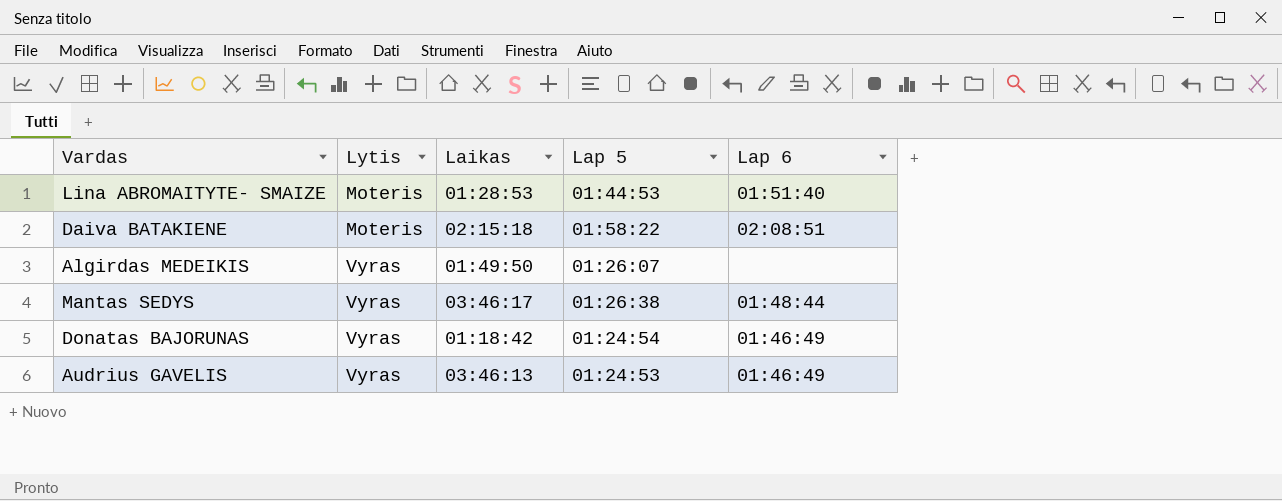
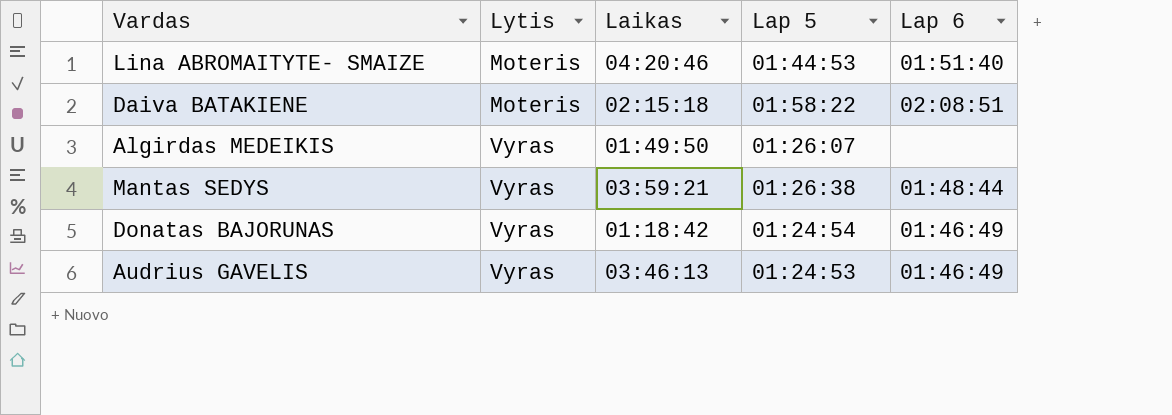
Lina ABROMAITYTE- SMAIZE | Laikas: 01:28:53 -> 04:20:46
Mantas SEDYS | Laikas: 03:46:17 -> 03:59:21

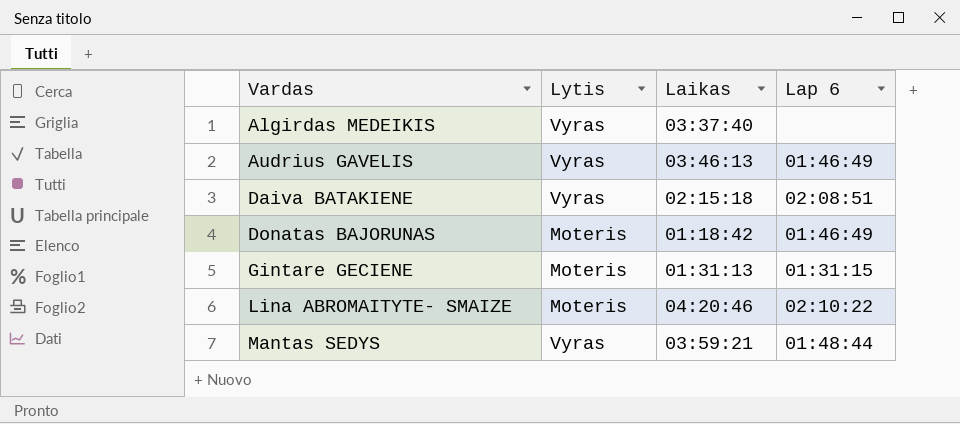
row order: Lytis ascending -> Vardas ascending
column Lap 5 | position: 4 -> none
Algirdas MEDEIKIS | Laikas: 01:49:50 -> 03:37:40
Daiva BATAKIENE | Lytis: Moteris -> Vyras
Donatas BAJORUNAS | Lytis: Vyras -> Moteris
row Gintare GECIENE: none -> Moteris | 01:31:13 | 01:31:15
Lina ABROMAITYTE- SMAIZE | Lap 6: 01:51:40 -> 02:10:22

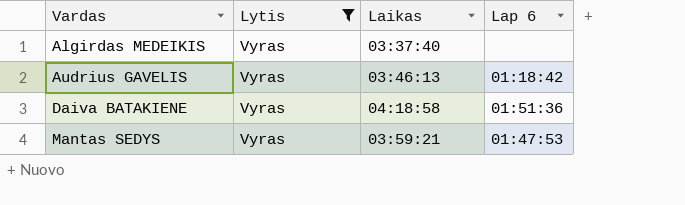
filter: none -> Lytis = Vyras
Audrius GAVELIS | Lap 6: 01:46:49 -> 01:18:42
Daiva BATAKIENE | Laikas: 02:15:18 -> 04:18:58
Daiva BATAKIENE | Lap 6: 02:08:51 -> 01:51:36
Mantas SEDYS | Lap 6: 01:48:44 -> 01:47:53

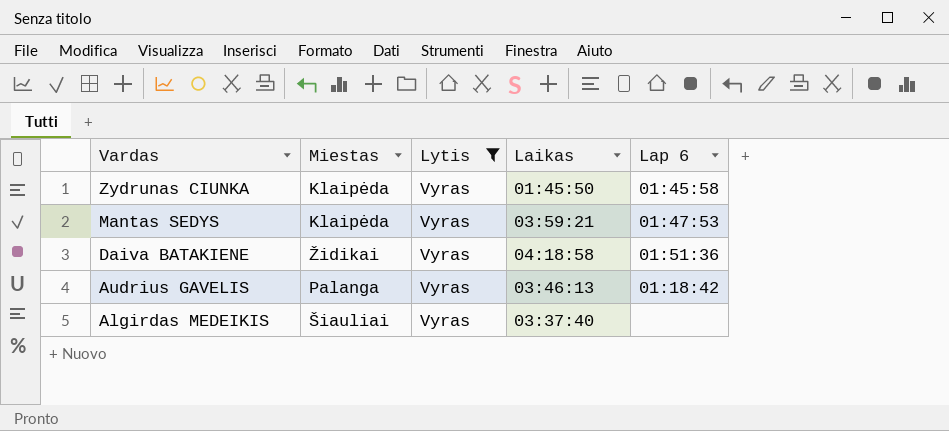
row order: Vardas ascending -> Vardas descending
column Miestas | position: none -> 2
row Zydrunas CIUNKA: none -> Klaipėda | Vyras | 01:45:50 | 01:45:58

